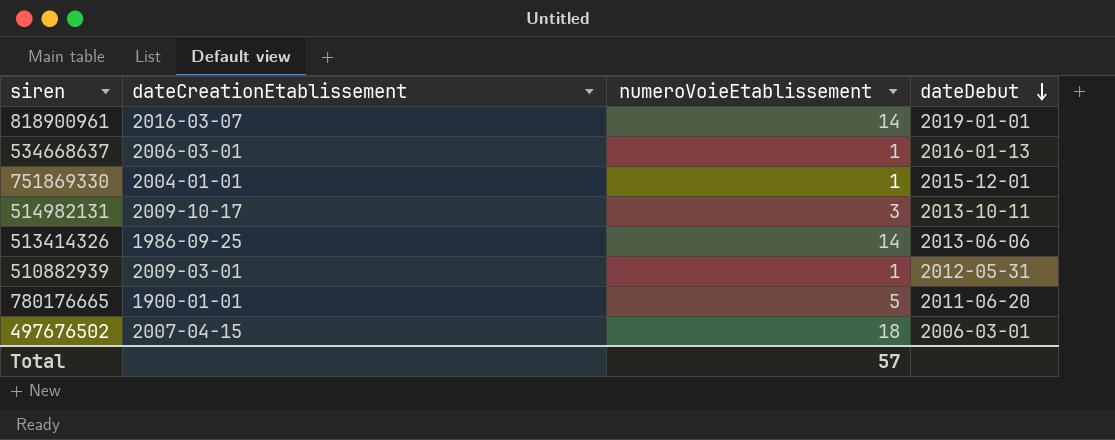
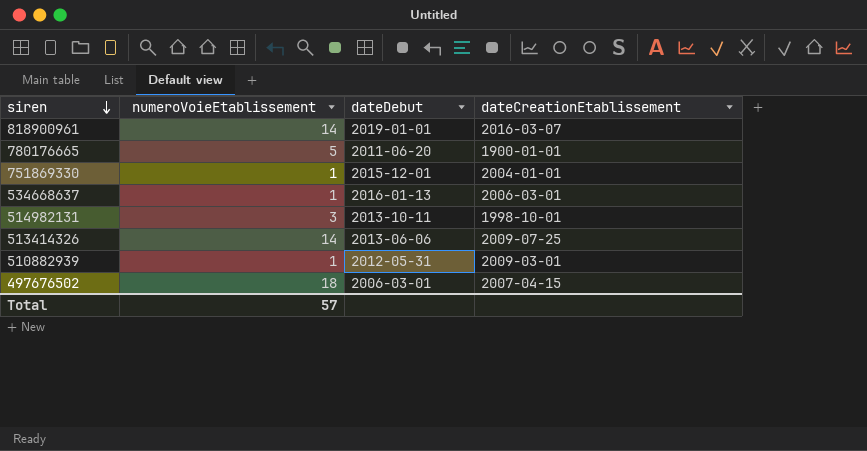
row order: dateDebut descending -> siren descending
column dateCreationEtablissement | position: 2 -> 4
514982131 | dateCreationEtablissement: 2009-10-17 -> 1998-10-01
513414326 | dateCreationEtablissement: 1986-09-25 -> 2009-07-25

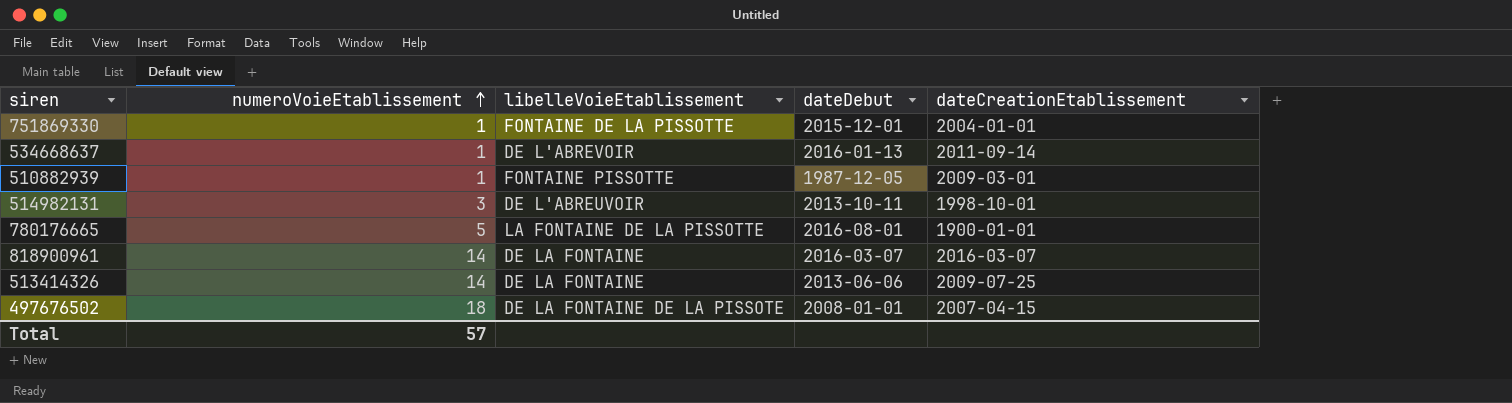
row order: siren descending -> numeroVoieEtablissement ascending
column libelleVoieEtablissement | position: none -> 3
534668637 | dateCreationEtablissement: 2006-03-01 -> 2011-09-14
510882939 | dateDebut: 2012-05-31 -> 1987-12-05
780176665 | dateDebut: 2011-06-20 -> 2016-08-01
818900961 | dateDebut: 2019-01-01 -> 2016-03-07
497676502 | dateDebut: 2006-03-01 -> 2008-01-01

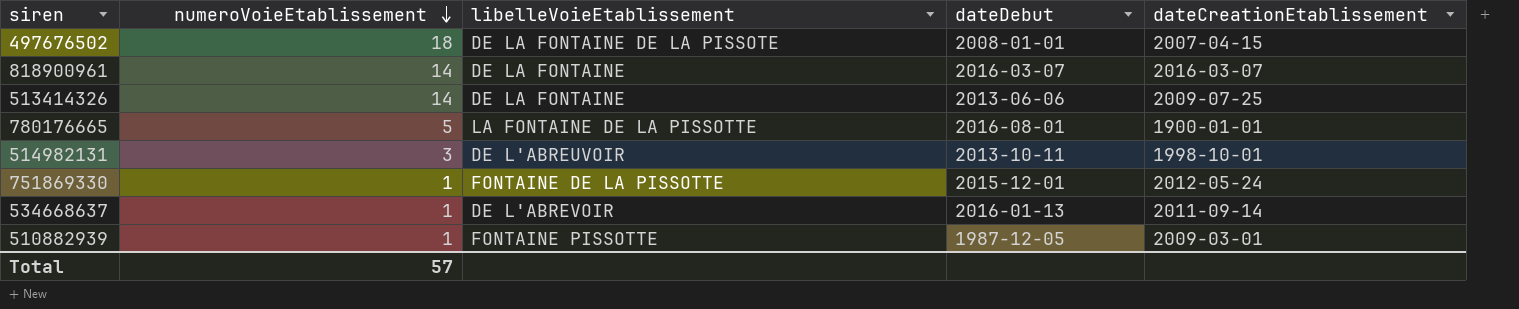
row order: numeroVoieEtablissement ascending -> numeroVoieEtablissement descending
751869330 | dateCreationEtablissement: 2004-01-01 -> 2012-05-24

